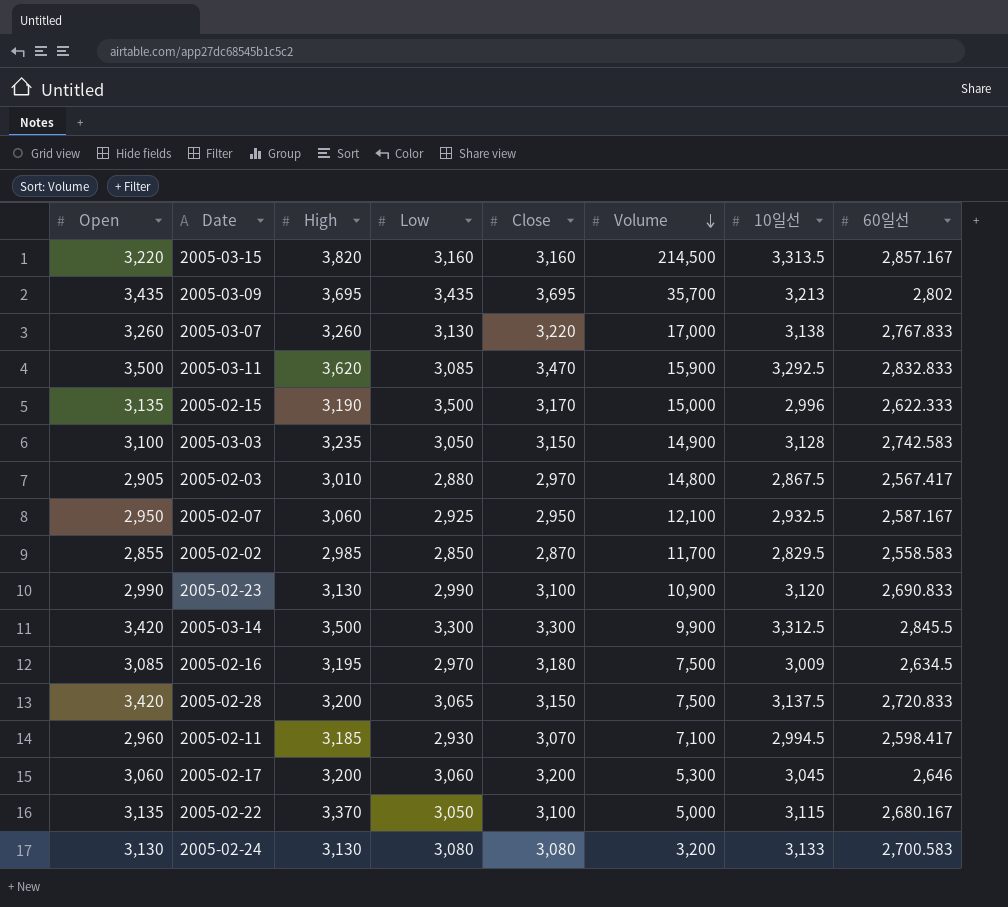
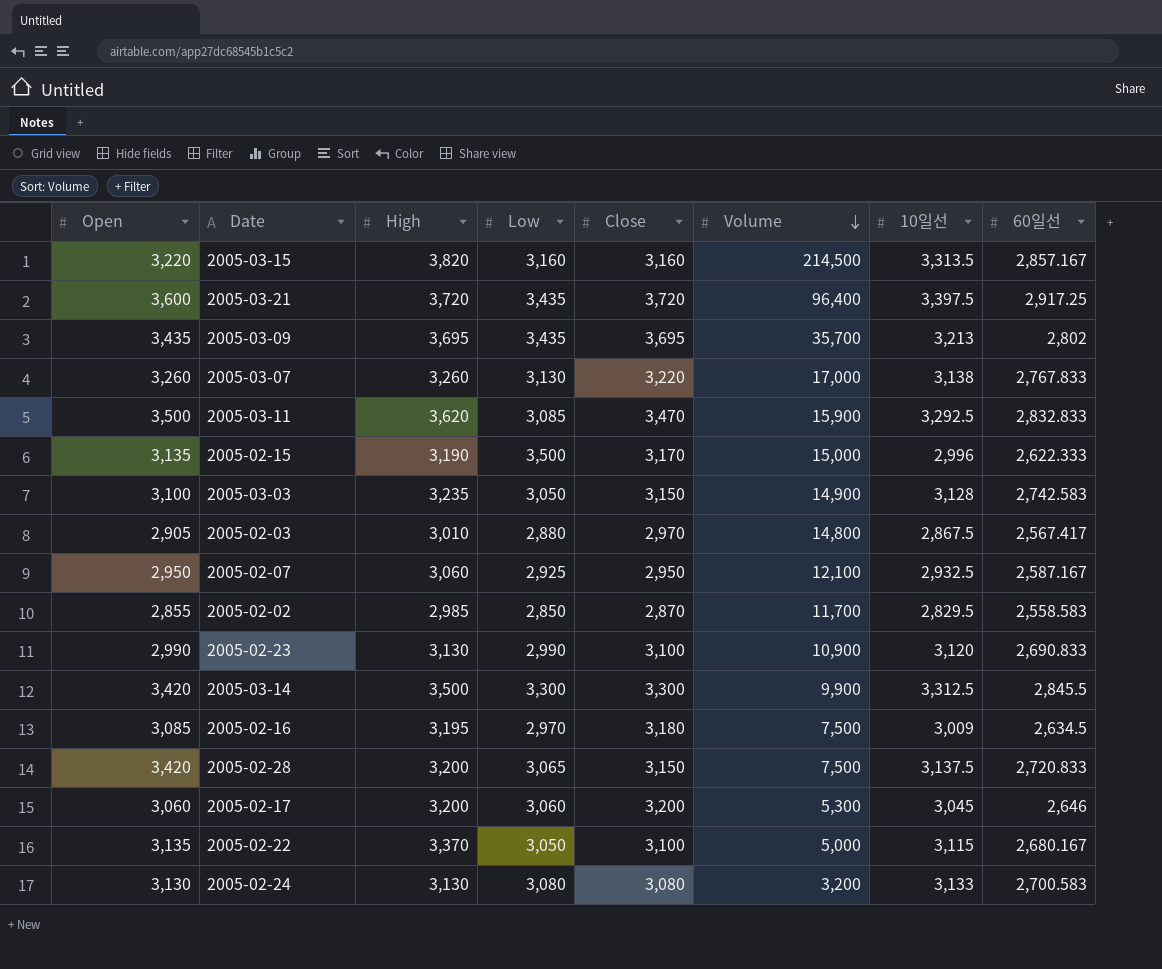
row 2005-02-11: 2,960 | 3,185 | 2,930 | 3,070 | 7,100 | 2,994.5 | 2,598.417 -> none
row 2005-03-21: none -> 3,600 | 3,720 | 3,435 | 3,720 | 96,400 | 3,397.5 | 2,917.25

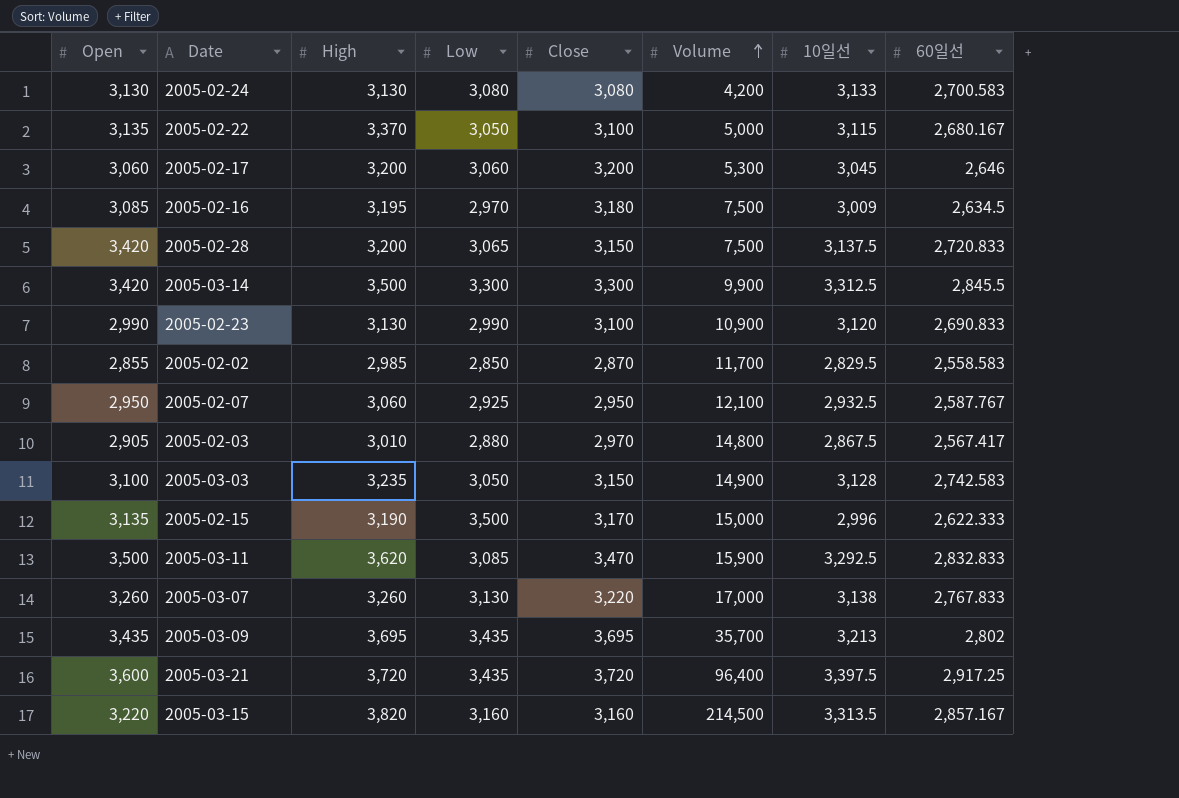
row order: Volume descending -> Volume ascending
2005-02-24 | Volume: 3,200 -> 4,200
2005-02-07 | 60일선: 2,587.167 -> 2,587.767

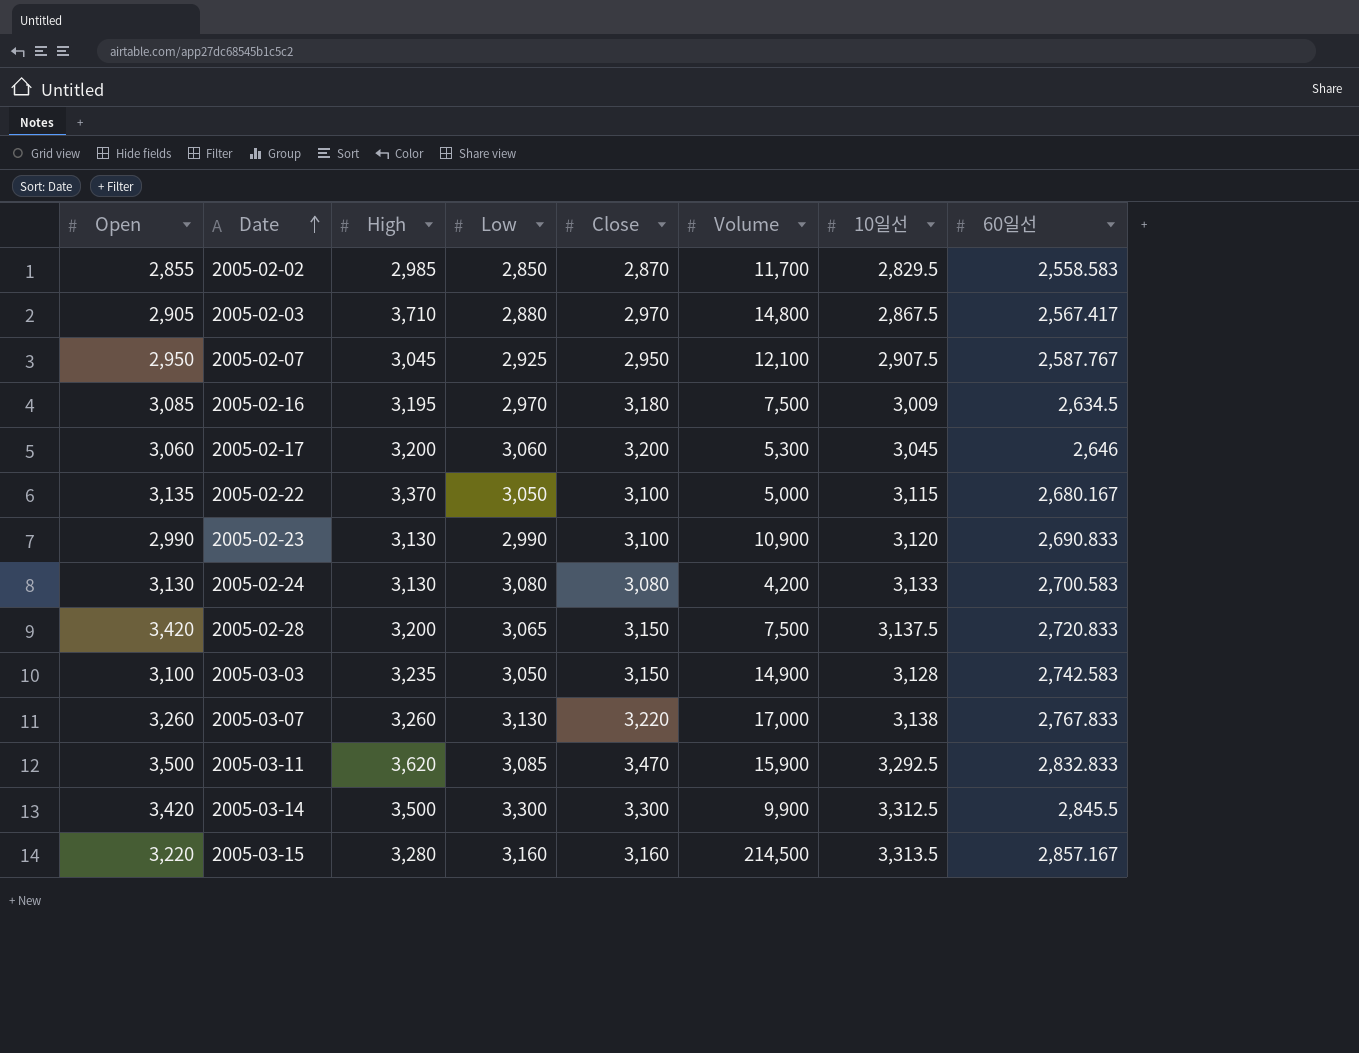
row order: Volume ascending -> Date ascending
row 2005-02-15: 3,135 | 3,190 | 3,500 | 3,170 | 15,000 | 2,996 | 2,622.333 -> none
row 2005-03-09: 3,435 | 3,695 | 3,435 | 3,695 | 35,700 | 3,213 | 2,802 -> none
row 2005-03-21: 3,600 | 3,720 | 3,435 | 3,720 | 96,400 | 3,397.5 | 2,917.25 -> none
2005-02-03 | High: 3,010 -> 3,710
2005-02-07 | High: 3,060 -> 3,045
2005-02-07 | 10일선: 2,932.5 -> 2,907.5
2005-03-15 | High: 3,820 -> 3,280

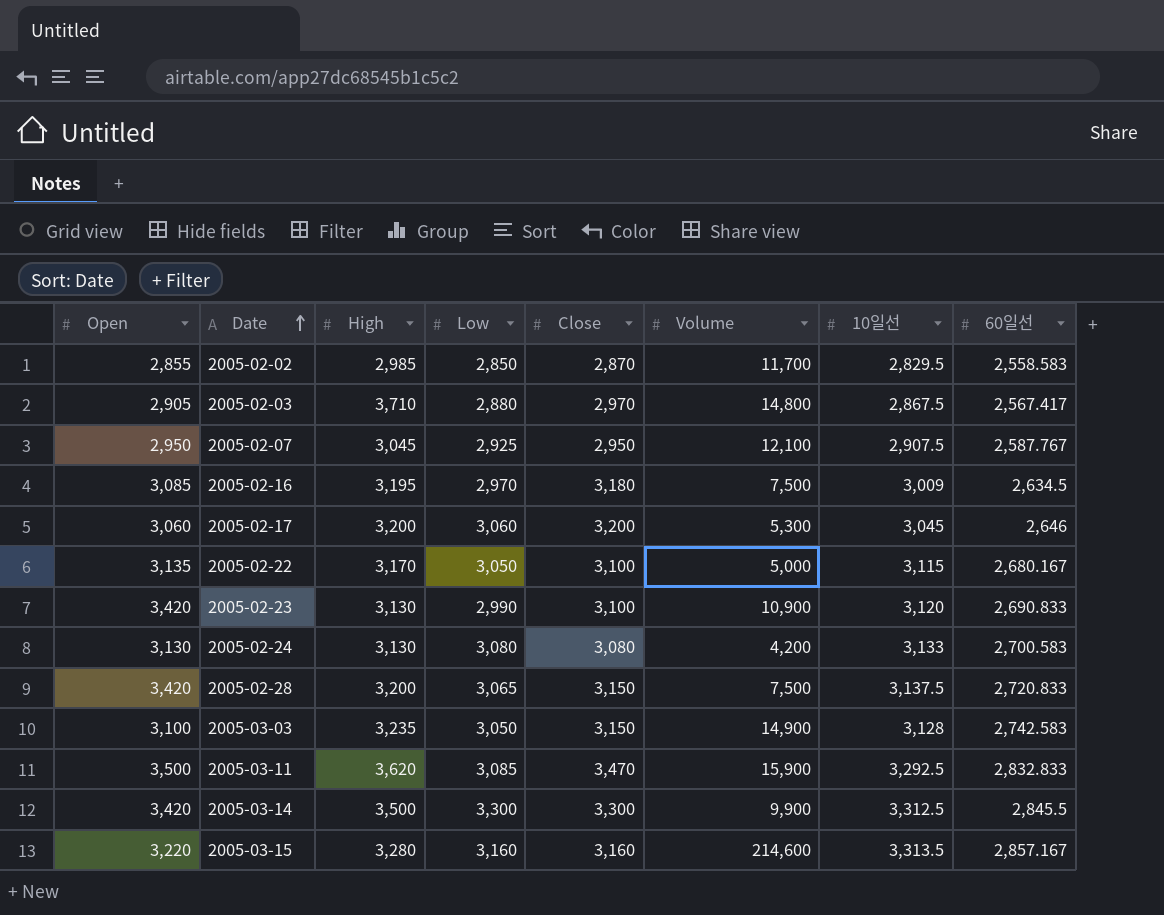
row 2005-03-07: 3,260 | 3,260 | 3,130 | 3,220 | 17,000 | 3,138 | 2,767.833 -> none
2005-02-22 | High: 3,370 -> 3,170
2005-02-23 | Open: 2,990 -> 3,420
2005-03-15 | Volume: 214,500 -> 214,600

